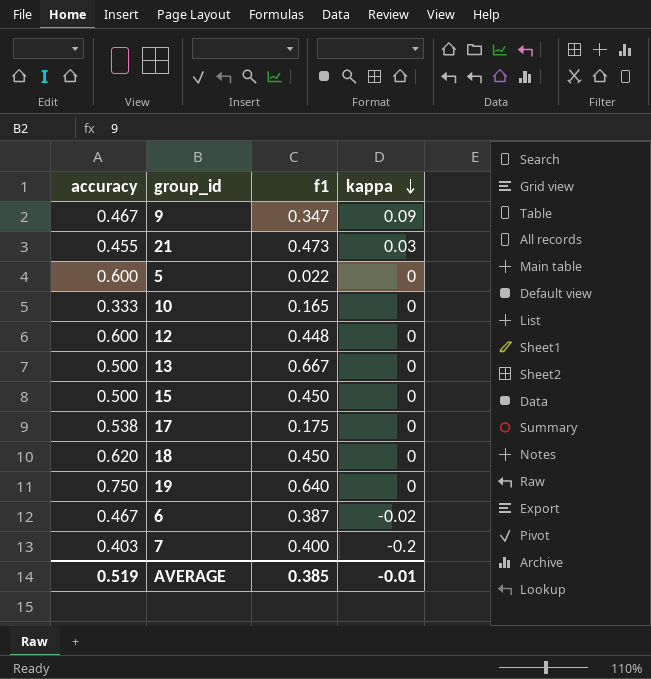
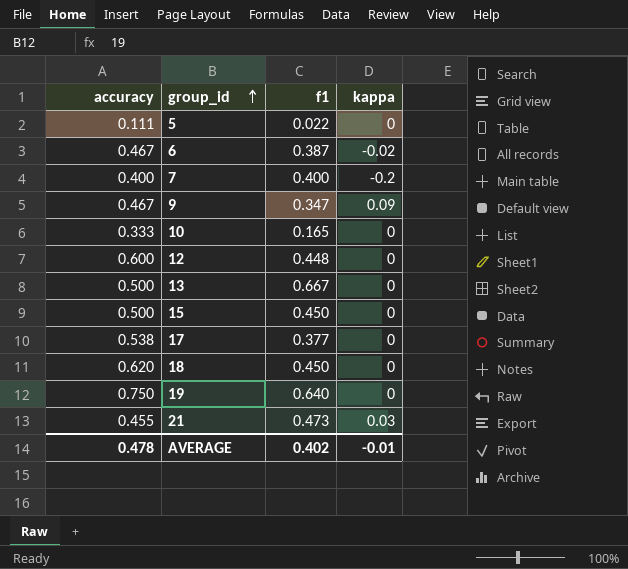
row order: kappa descending -> group_id ascending
5 | accuracy: 0.600 -> 0.111
7 | accuracy: 0.403 -> 0.400
17 | f1: 0.175 -> 0.377
AVERAGE | accuracy: 0.519 -> 0.478
AVERAGE | f1: 0.385 -> 0.402

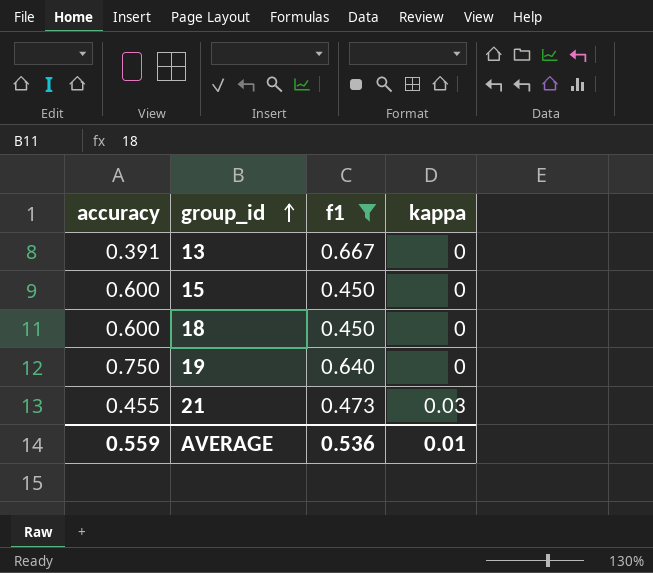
filter: none -> f1 >= 0.450
13 | accuracy: 0.500 -> 0.391
15 | accuracy: 0.500 -> 0.600
18 | accuracy: 0.620 -> 0.600
AVERAGE | accuracy: 0.478 -> 0.559
AVERAGE | f1: 0.402 -> 0.536
AVERAGE | kappa: -0.01 -> 0.01

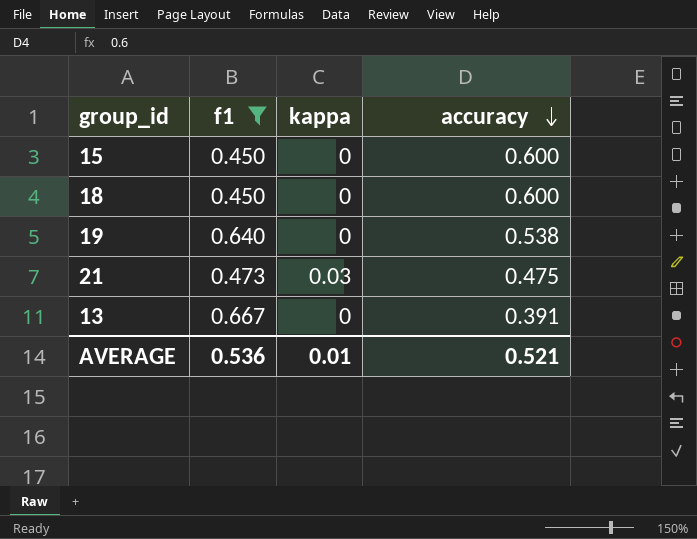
row order: group_id ascending -> accuracy descending
column accuracy | position: 1 -> 4
19 | accuracy: 0.750 -> 0.538
21 | accuracy: 0.455 -> 0.475
AVERAGE | accuracy: 0.559 -> 0.521

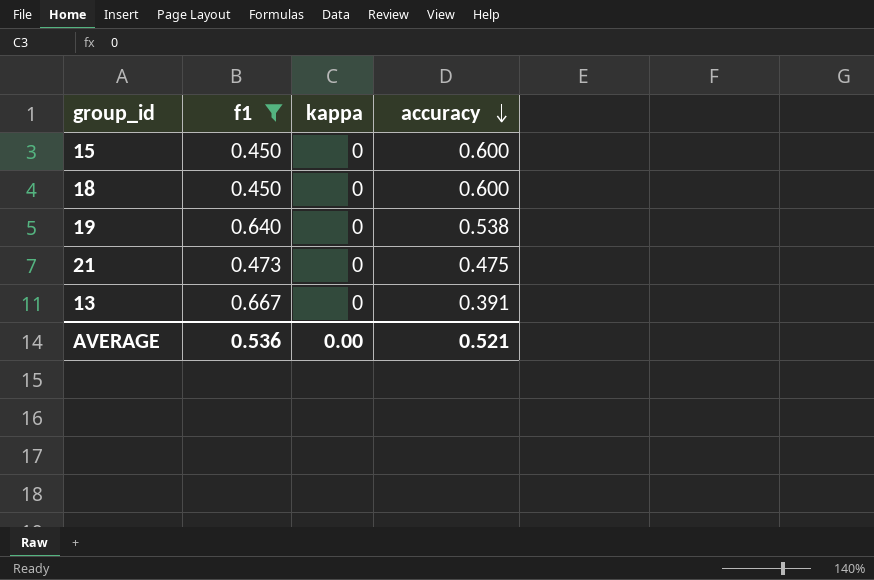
21 | kappa: 0.03 -> 0
AVERAGE | kappa: 0.01 -> 0.00

